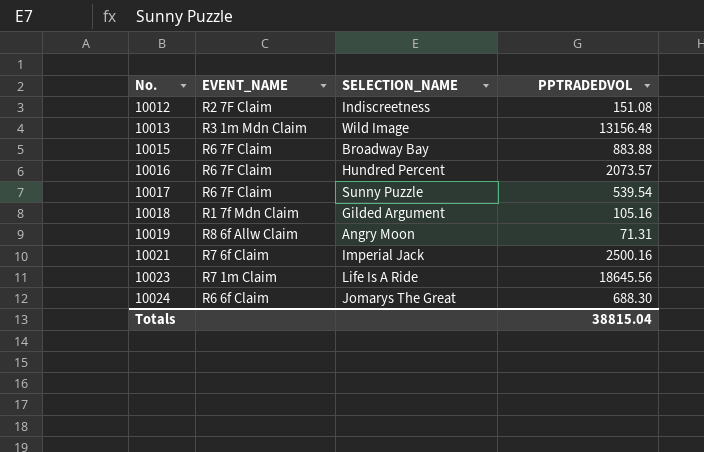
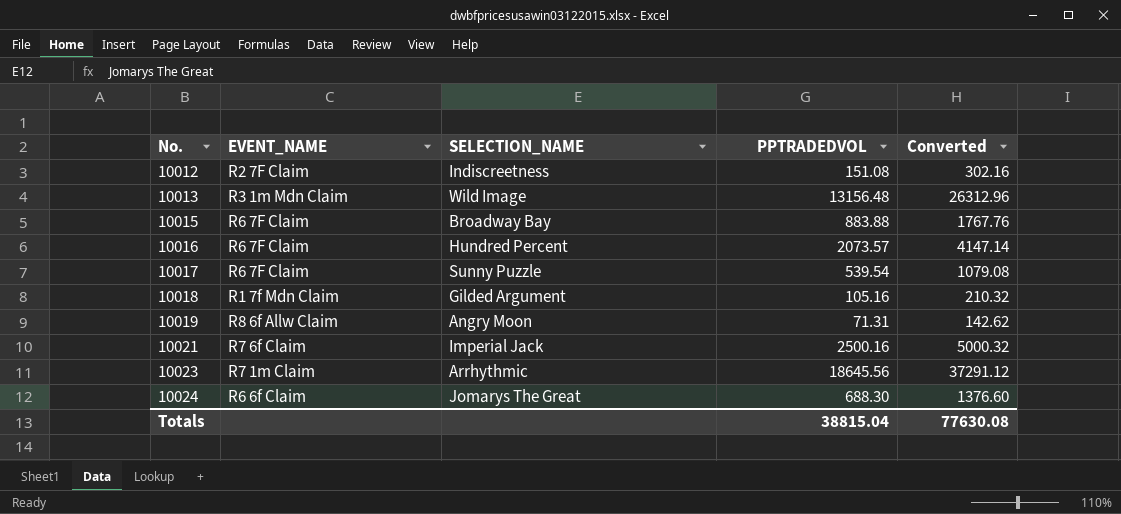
column Converted | formula: none -> [PPTRADEDVOL] * 2
10023 | SELECTION_NAME: Life Is A Ride -> Arrhythmic

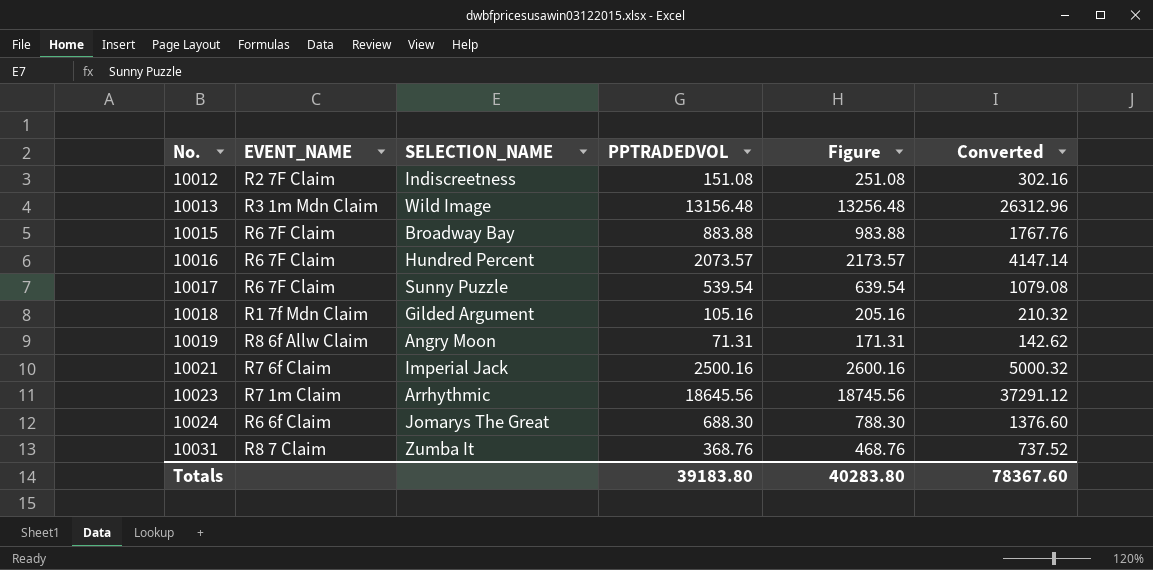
column Figure | formula: none -> [PPTRADEDVOL] + 100
row 10031: none -> R8 7 Claim | Zumba It | 368.76 | 468.76 | 737.52
Totals | PPTRADEDVOL: 38815.04 -> 39183.80
Totals | Converted: 77630.08 -> 78367.60

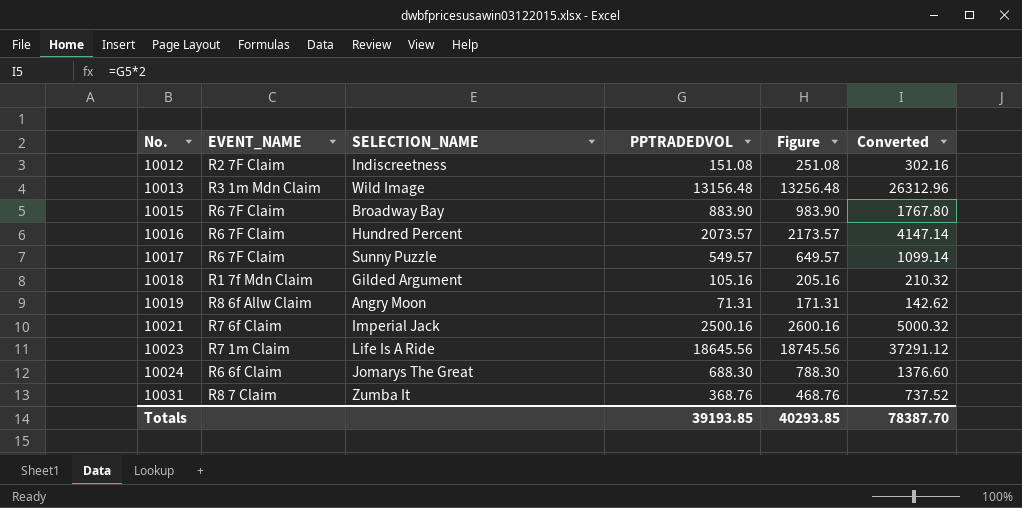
10015 | PPTRADEDVOL: 883.88 -> 883.90
10015 | Figure: 983.88 -> 983.90
10015 | Converted: 1767.76 -> 1767.80
10017 | PPTRADEDVOL: 539.54 -> 549.57
10017 | Figure: 639.54 -> 649.57
10017 | Converted: 1079.08 -> 1099.14
10023 | SELECTION_NAME: Arrhythmic -> Life Is A Ride
Totals | PPTRADEDVOL: 39183.80 -> 39193.85
Totals | Figure: 40283.80 -> 40293.85
Totals | Converted: 78367.60 -> 78387.70

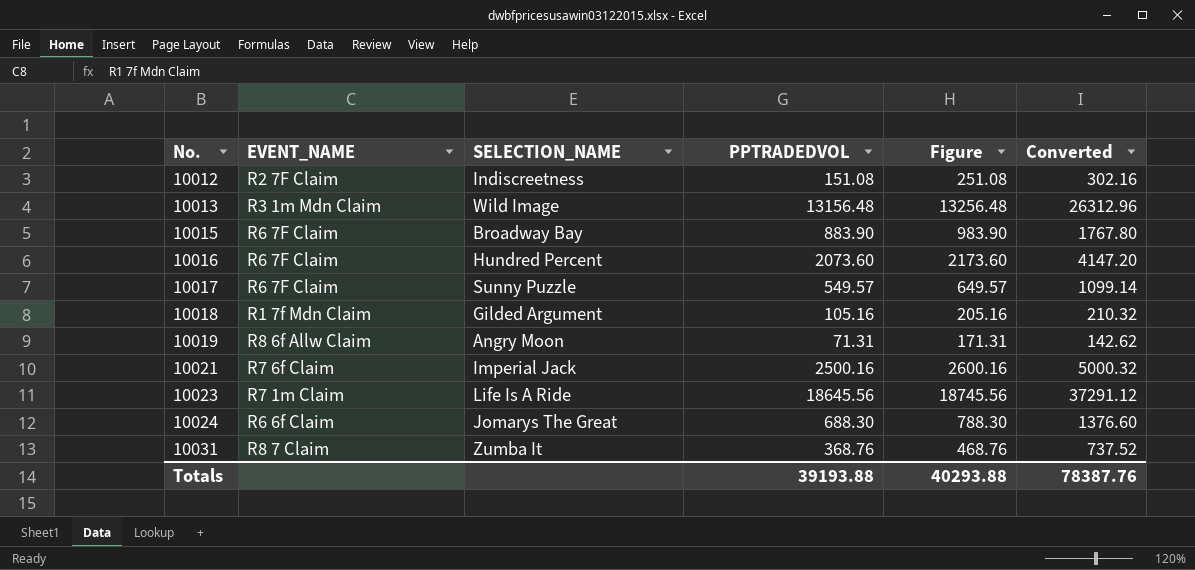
10016 | PPTRADEDVOL: 2073.57 -> 2073.60
10016 | Figure: 2173.57 -> 2173.60
10016 | Converted: 4147.14 -> 4147.20
Totals | PPTRADEDVOL: 39193.85 -> 39193.88
Totals | Figure: 40293.85 -> 40293.88
Totals | Converted: 78387.70 -> 78387.76

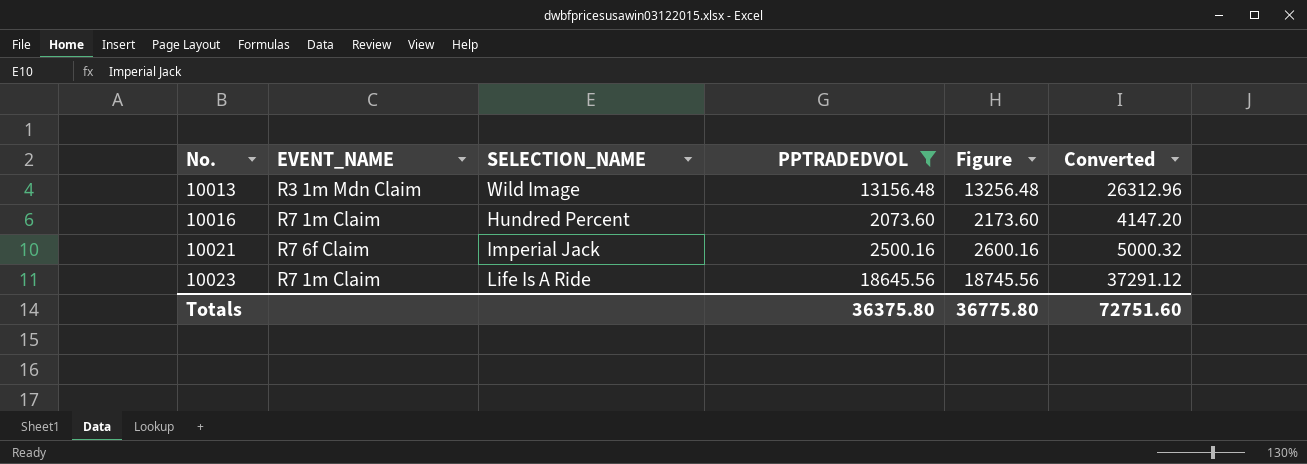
filter: none -> PPTRADEDVOL >= 2073.60
10016 | EVENT_NAME: R6 7F Claim -> R7 1m Claim
Totals | PPTRADEDVOL: 39193.88 -> 36375.80
Totals | Figure: 40293.88 -> 36775.80
Totals | Converted: 78387.76 -> 72751.60

